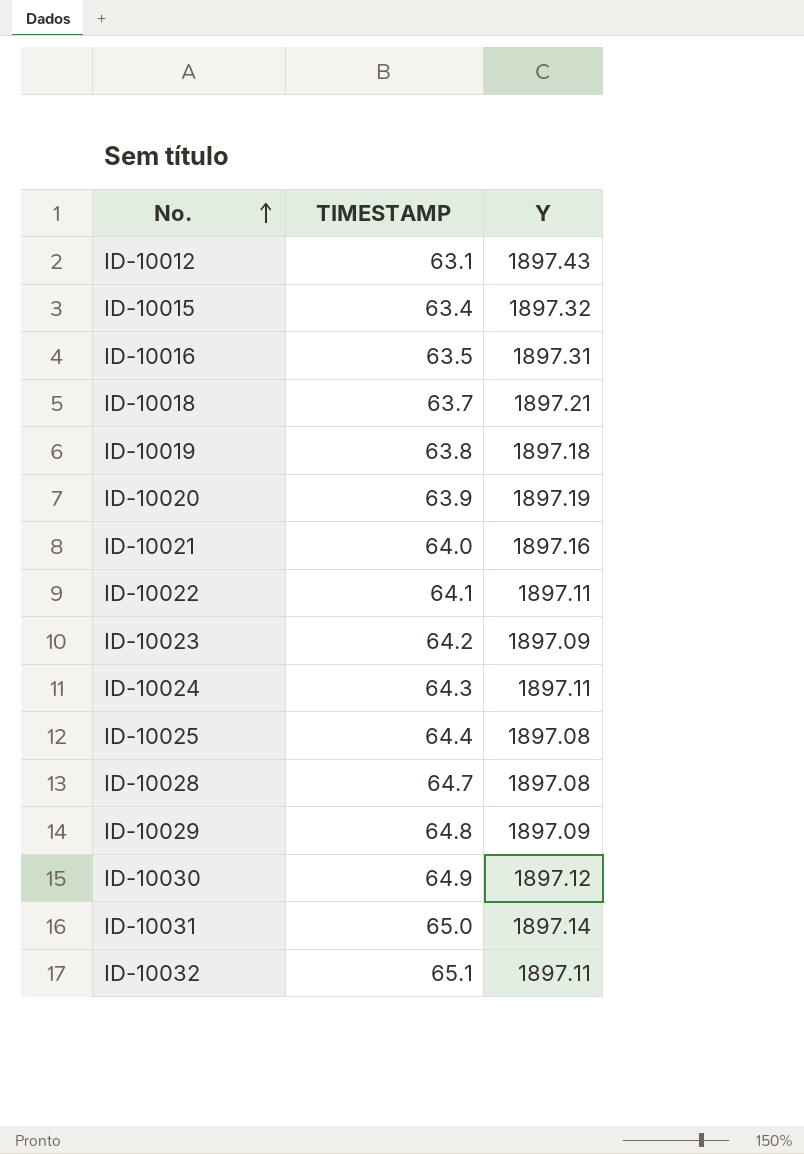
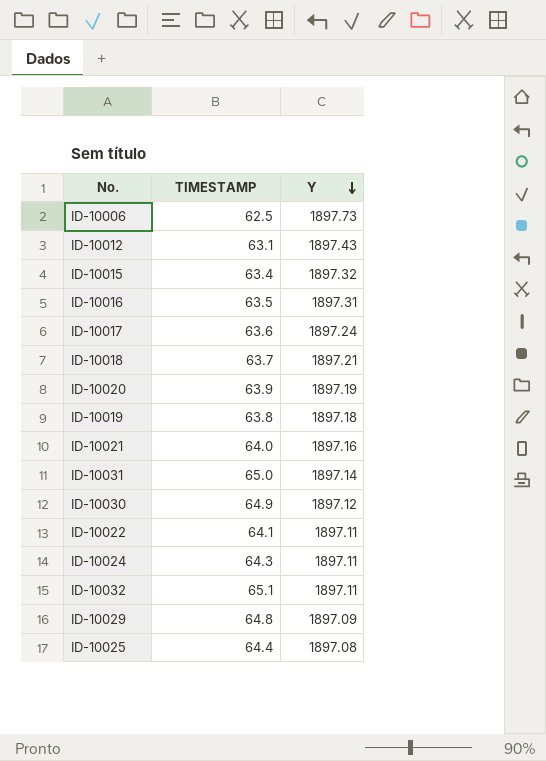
row order: No. ascending -> Y descending
row ID-10023: 64.2 | 1897.09 -> none
row ID-10028: 64.7 | 1897.08 -> none
row ID-10006: none -> 62.5 | 1897.73
row ID-10017: none -> 63.6 | 1897.24

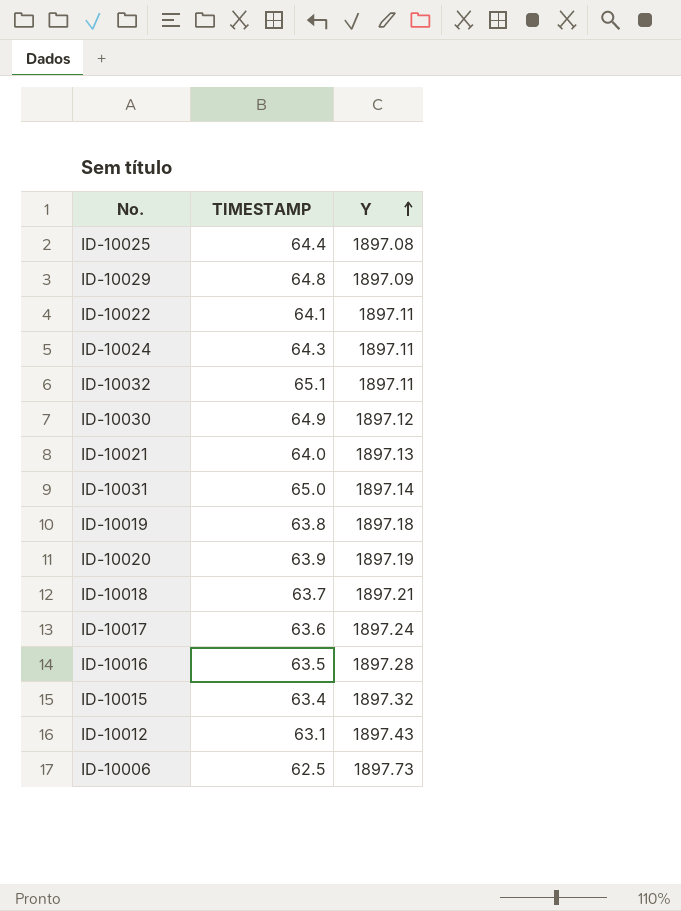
row order: Y descending -> Y ascending
ID-10021 | Y: 1897.16 -> 1897.13
ID-10016 | Y: 1897.31 -> 1897.28

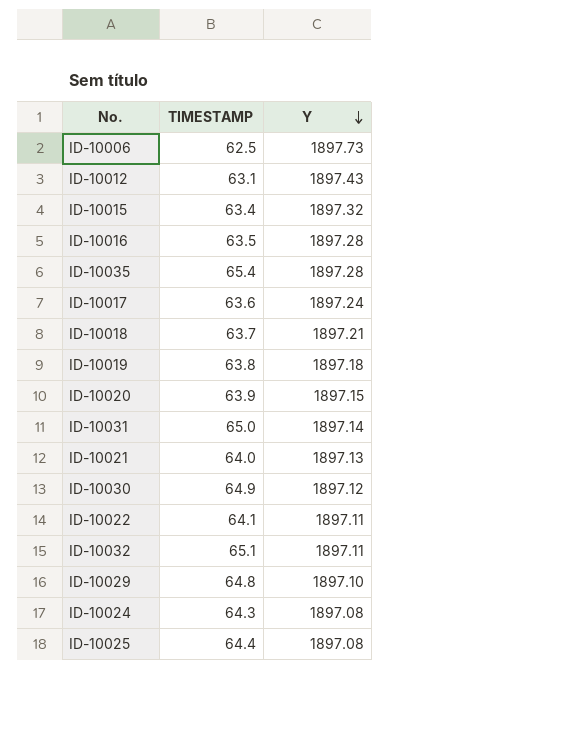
row order: Y ascending -> Y descending
row ID-10035: none -> 65.4 | 1897.28
ID-10020 | Y: 1897.19 -> 1897.15
ID-10029 | Y: 1897.09 -> 1897.10
ID-10024 | Y: 1897.11 -> 1897.08

